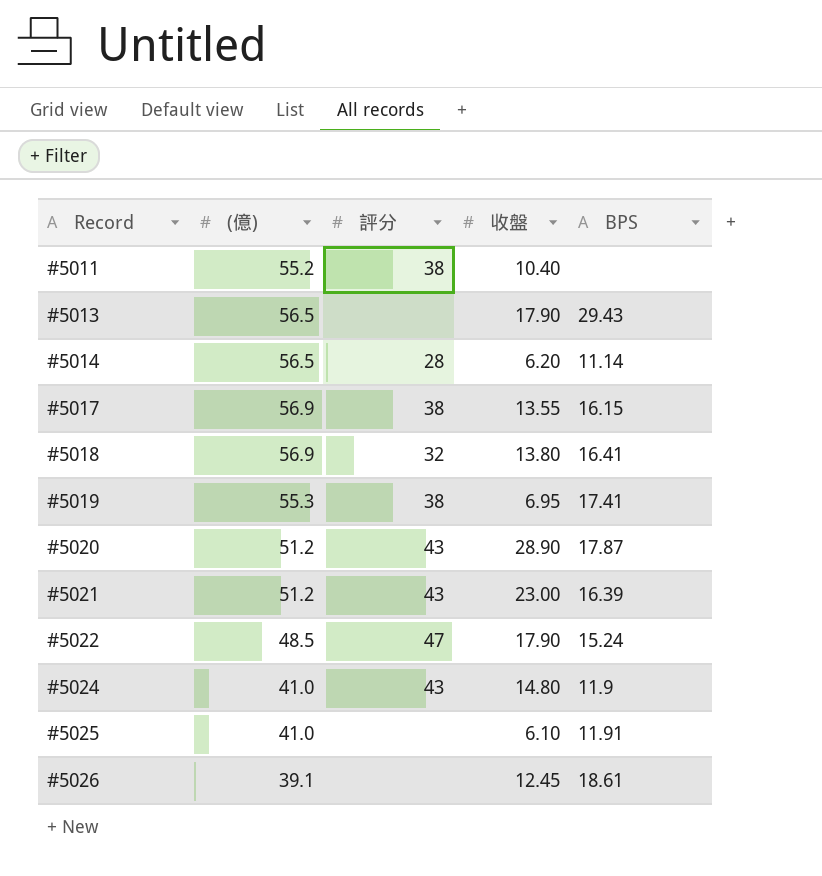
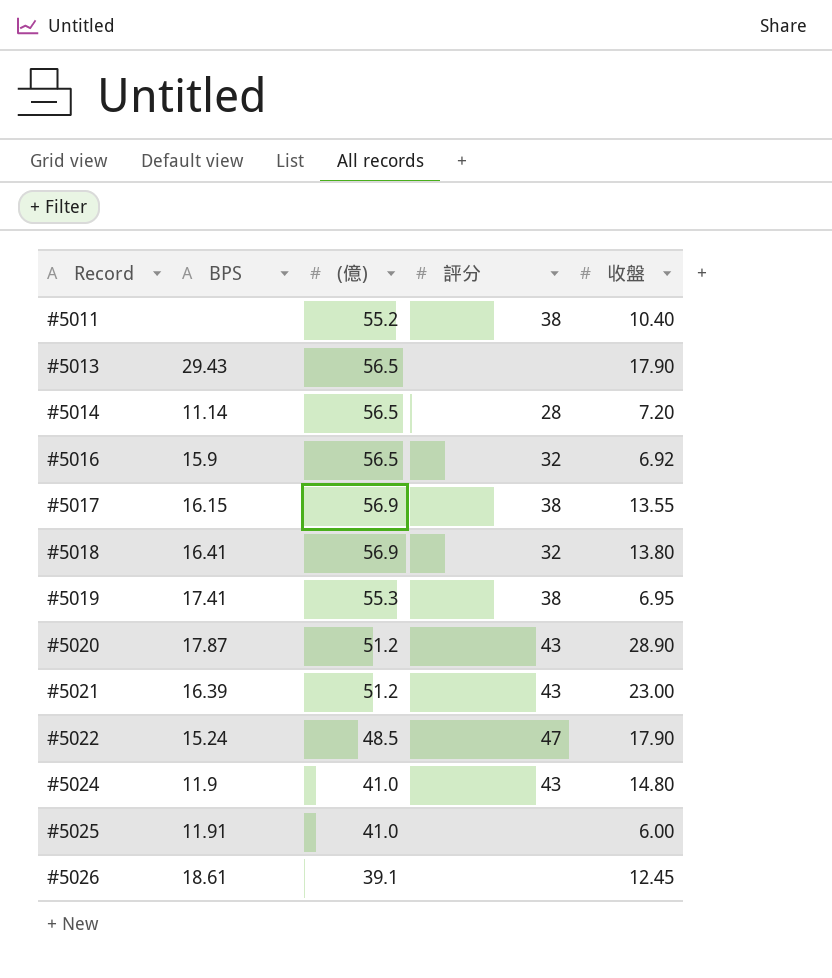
column BPS | position: 5 -> 2
#5014 | 收盤: 6.20 -> 7.20
row #5016: none -> 15.9 | 56.5 | 32 | 6.92
#5025 | 收盤: 6.10 -> 6.00

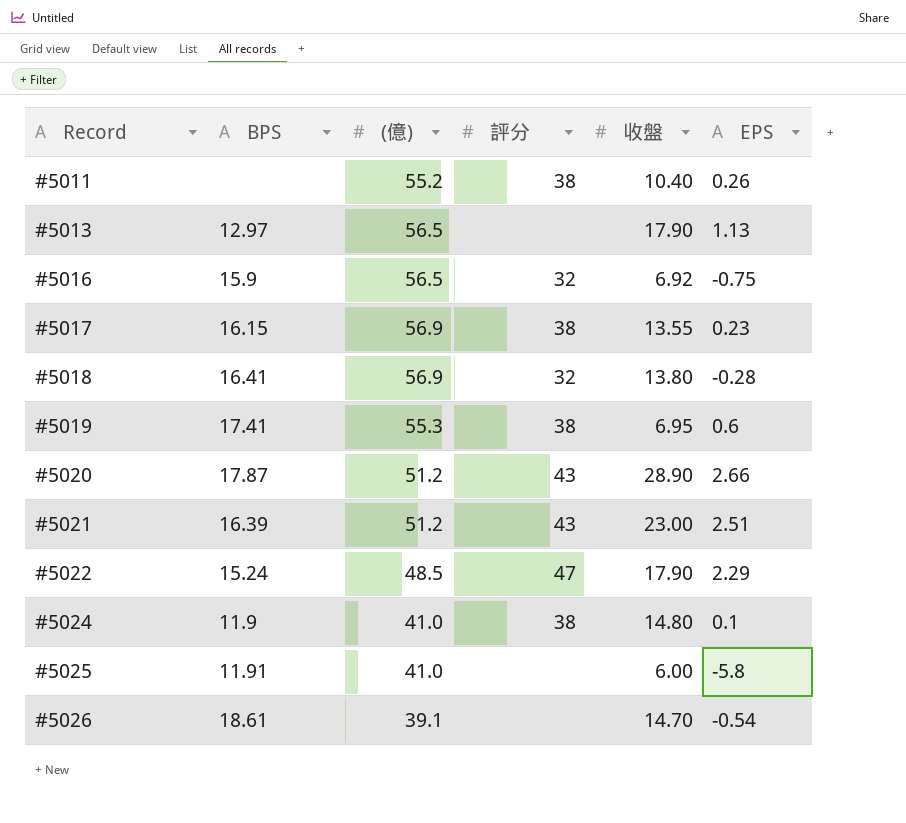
column EPS | position: none -> 6
row #5014: 11.14 | 56.5 | 28 | 7.20 -> none
#5013 | BPS: 29.43 -> 12.97
#5024 | 評分: 43 -> 38
#5026 | 收盤: 12.45 -> 14.70

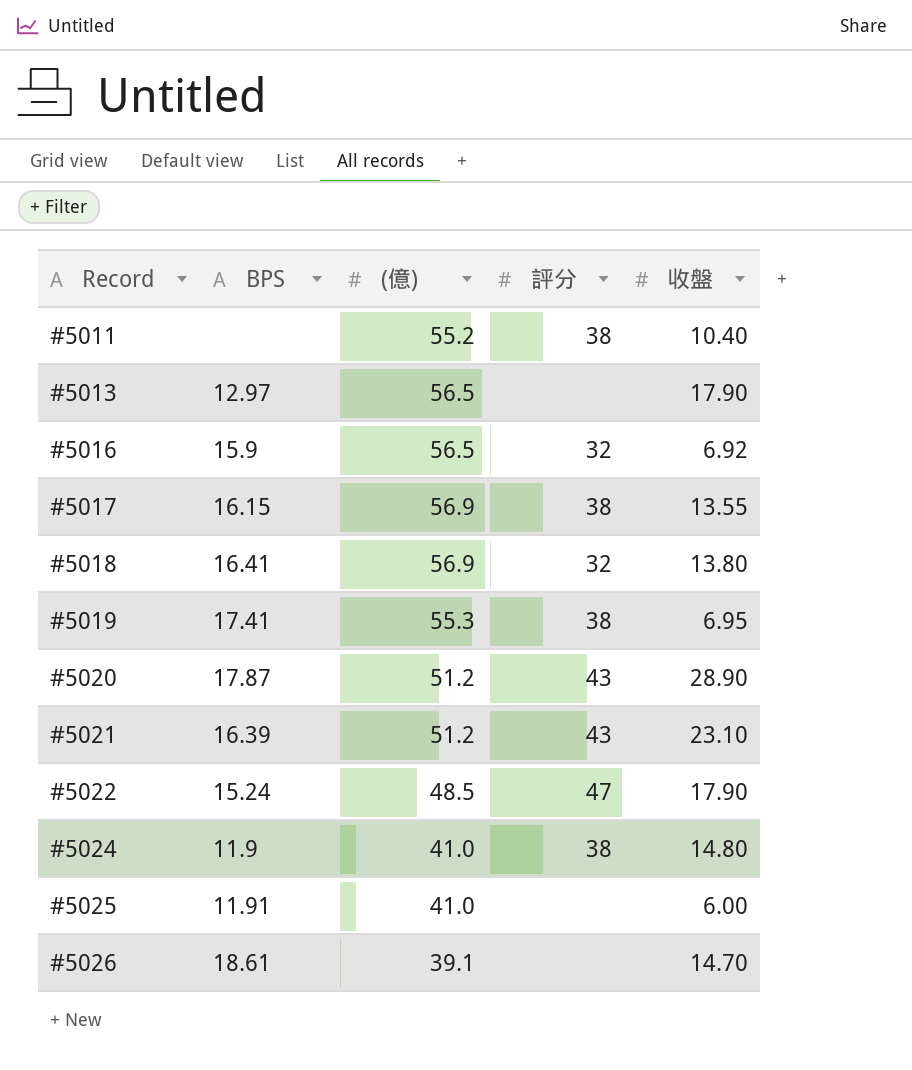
column EPS | position: 6 -> none
#5021 | 收盤: 23.00 -> 23.10

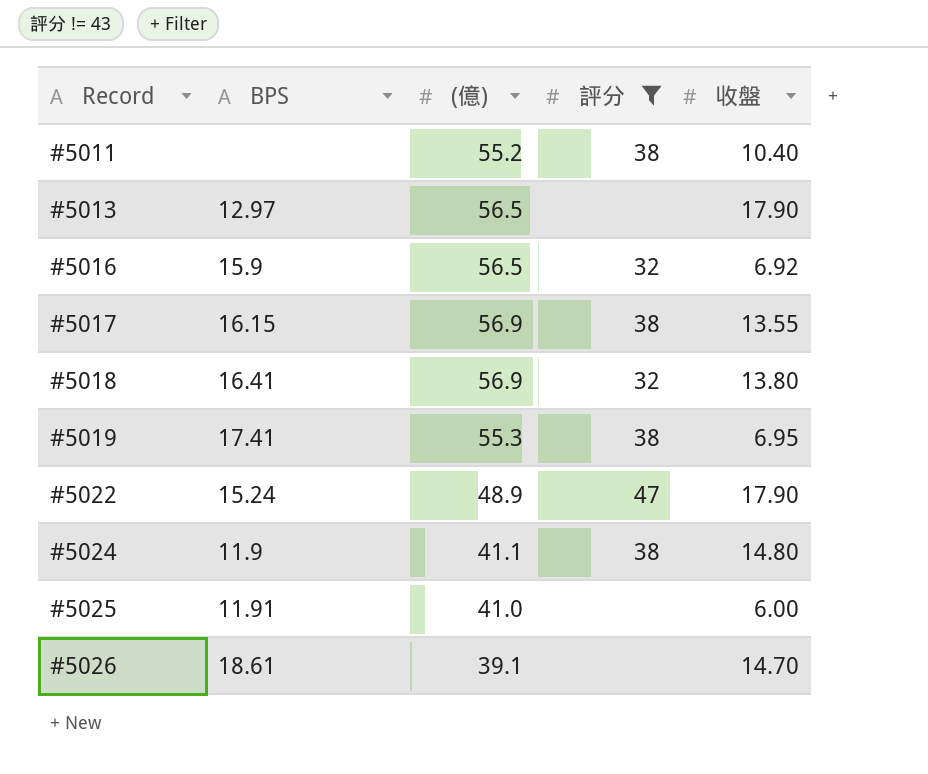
filter: none -> 評分 != 43
#5022 | (億): 48.5 -> 48.9
#5024 | (億): 41.0 -> 41.1

